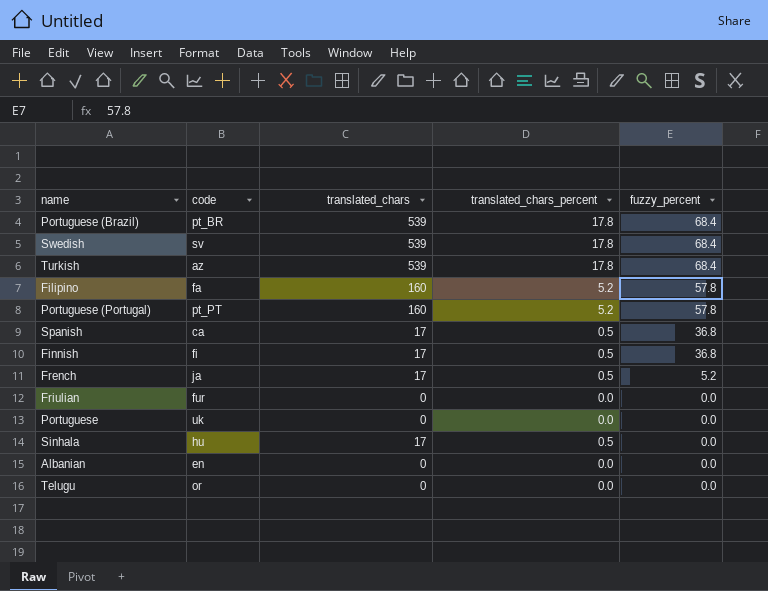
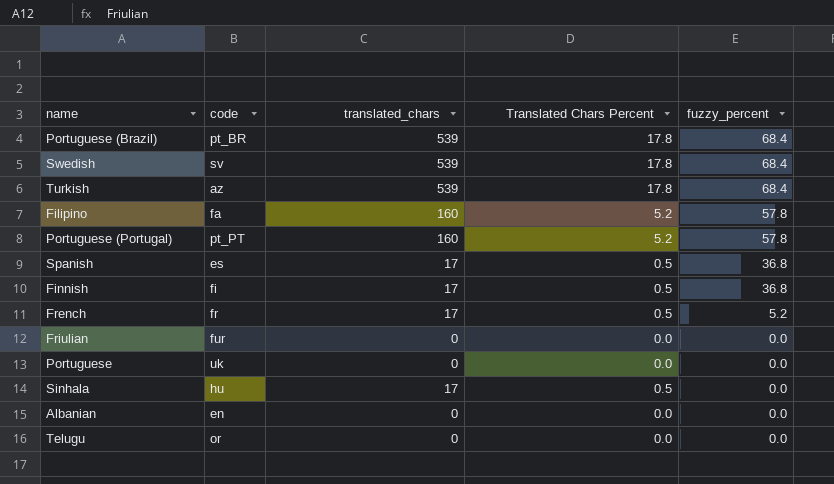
column name: translated_chars_percent -> Translated Chars Percent
Spanish | code: ca -> es
French | code: ja -> fr

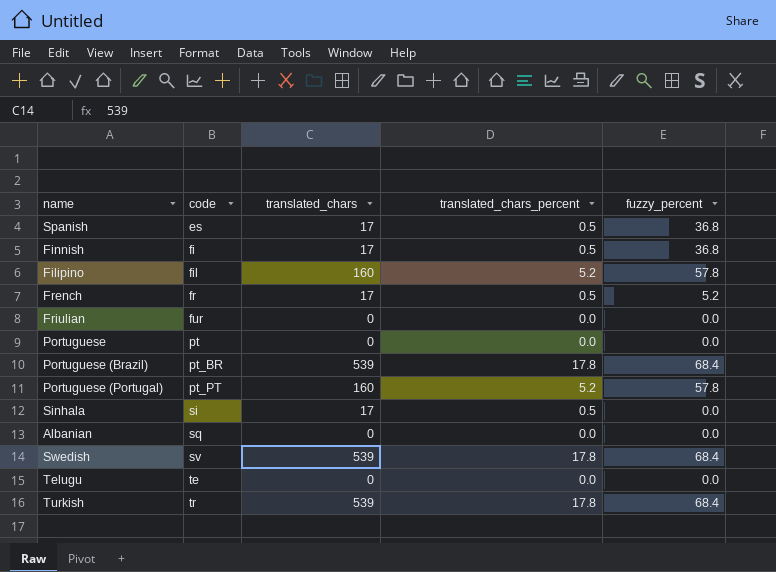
row order: fuzzy_percent descending -> code ascending
column name: Translated Chars Percent -> translated_chars_percent
Filipino | code: fa -> fil
Portuguese | code: uk -> pt
Sinhala | code: hu -> si
Albanian | code: en -> sq
Telugu | code: or -> te
Turkish | code: az -> tr

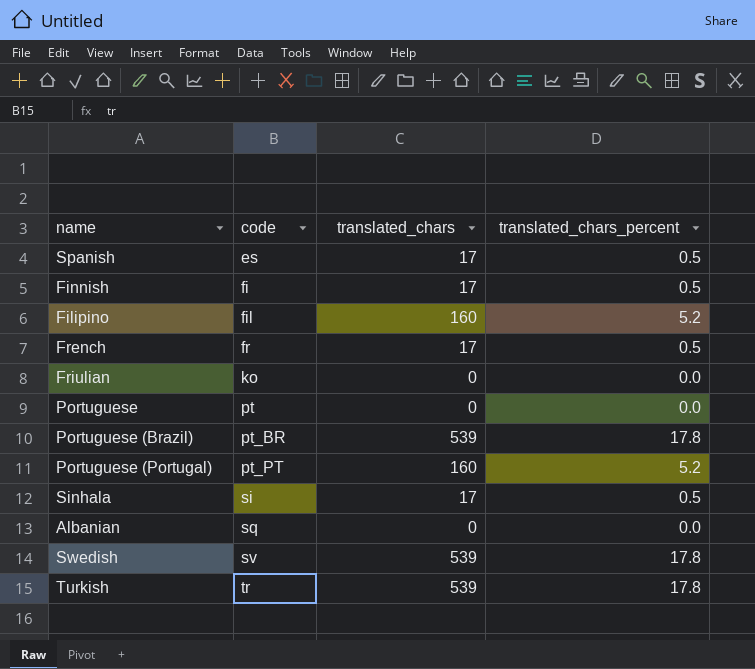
column fuzzy_percent | position: 5 -> none
row Telugu: te | 0 | 0.0 | 0.0 -> none
Friulian | code: fur -> ko

